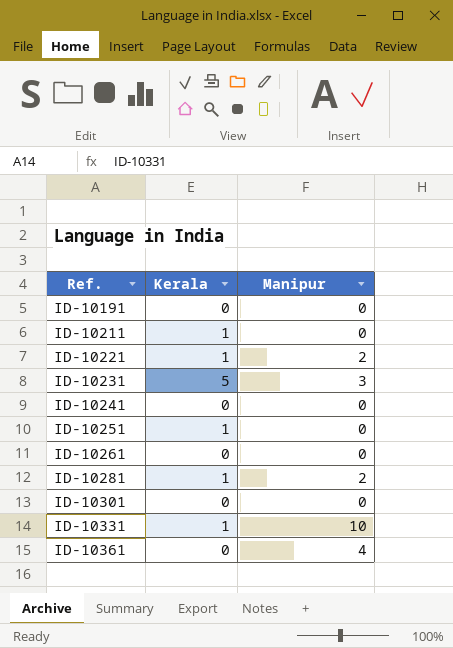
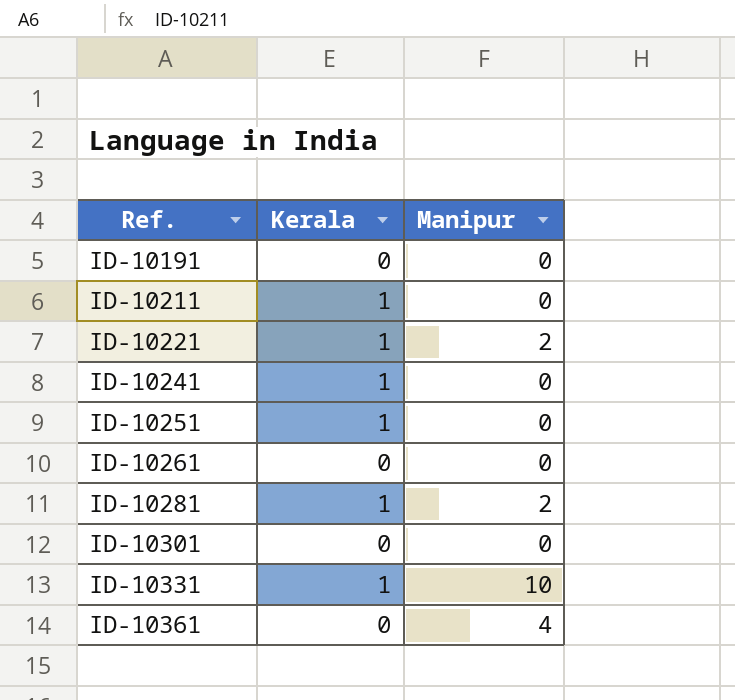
row ID-10231: 5 | 3 -> none
ID-10241 | Kerala: 0 -> 1

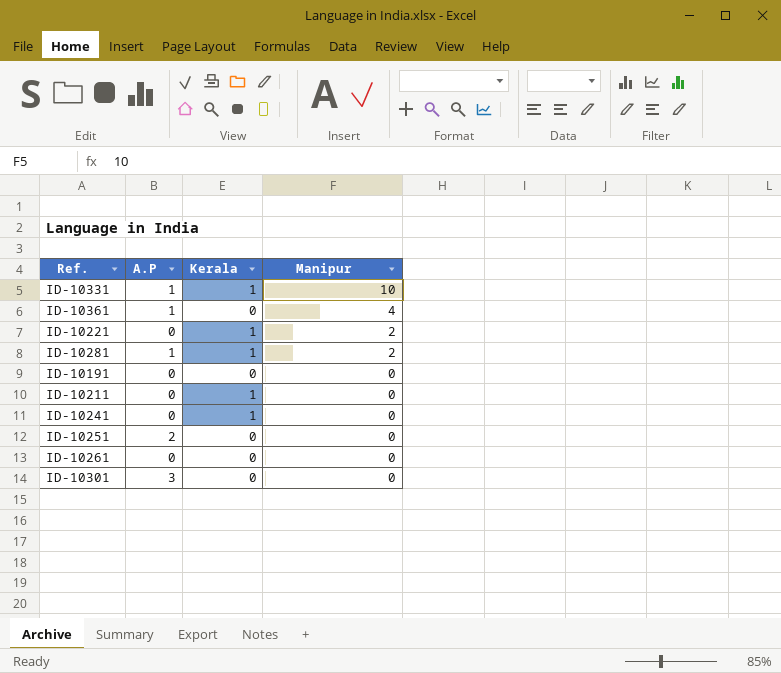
row order: Ref. ascending -> Manipur descending
column A.P | position: none -> 2
ID-10251 | Kerala: 1 -> 0

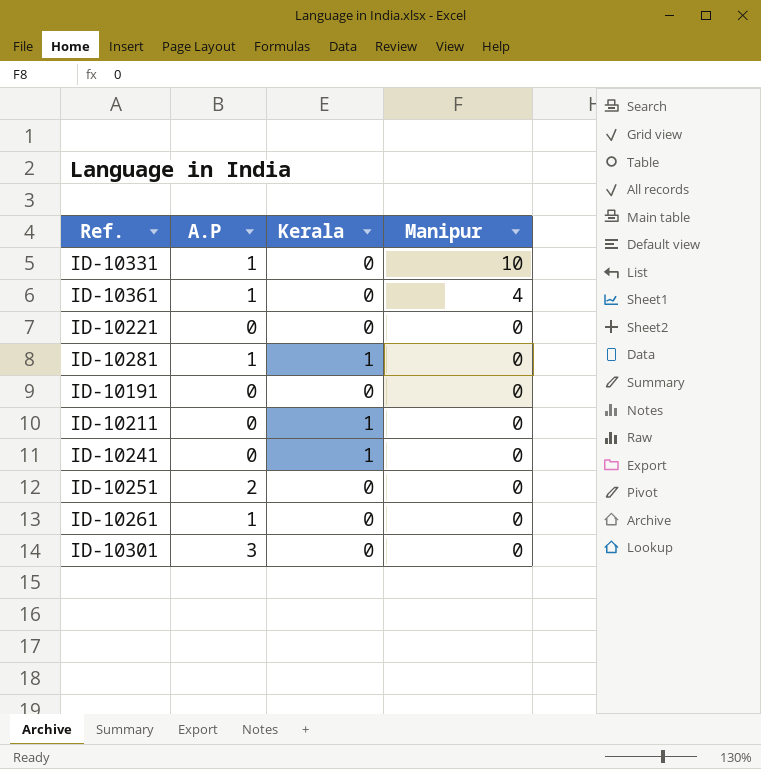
ID-10331 | Kerala: 1 -> 0
ID-10221 | Kerala: 1 -> 0
ID-10221 | Manipur: 2 -> 0
ID-10281 | Manipur: 2 -> 0
ID-10261 | A.P: 0 -> 1

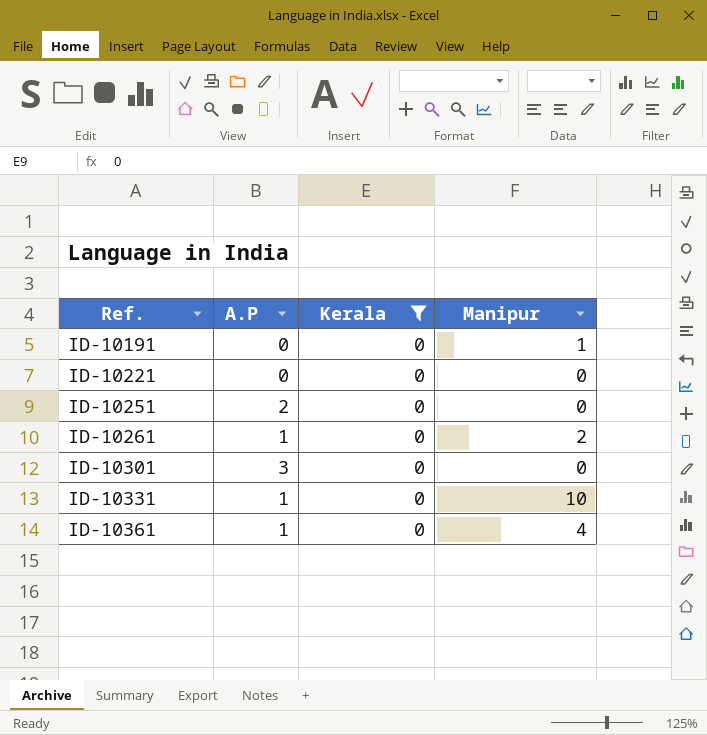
filter: none -> Kerala = 0
row order: Manipur descending -> Ref. ascending
ID-10191 | Manipur: 0 -> 1
ID-10261 | Manipur: 0 -> 2

